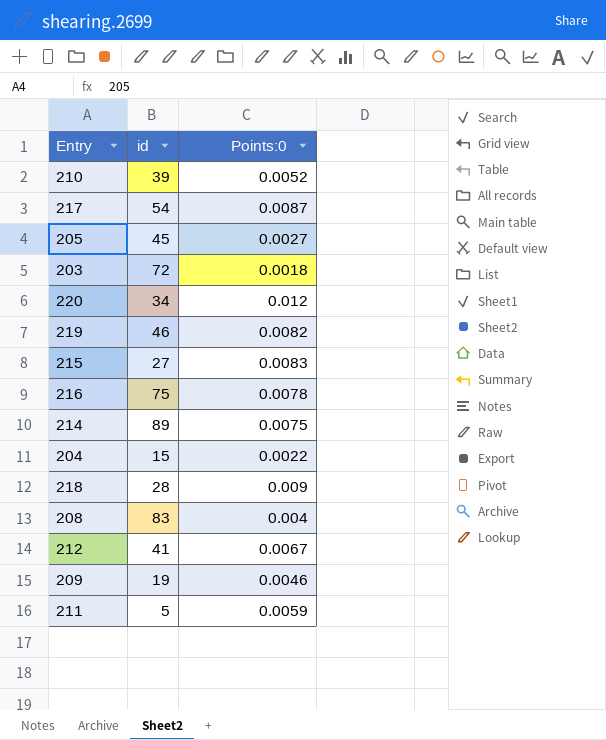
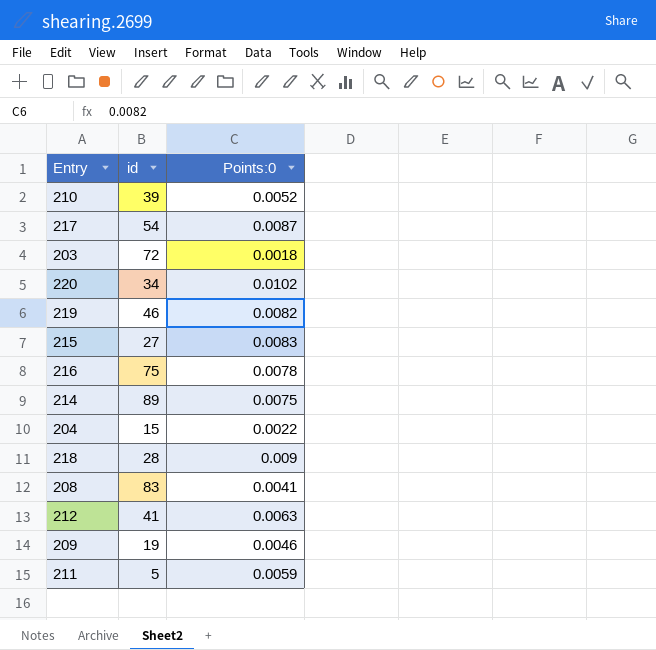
row 205: 45 | 0.0027 -> none
220 | Points:0: 0.012 -> 0.0102
208 | Points:0: 0.004 -> 0.0041
212 | Points:0: 0.0067 -> 0.0063

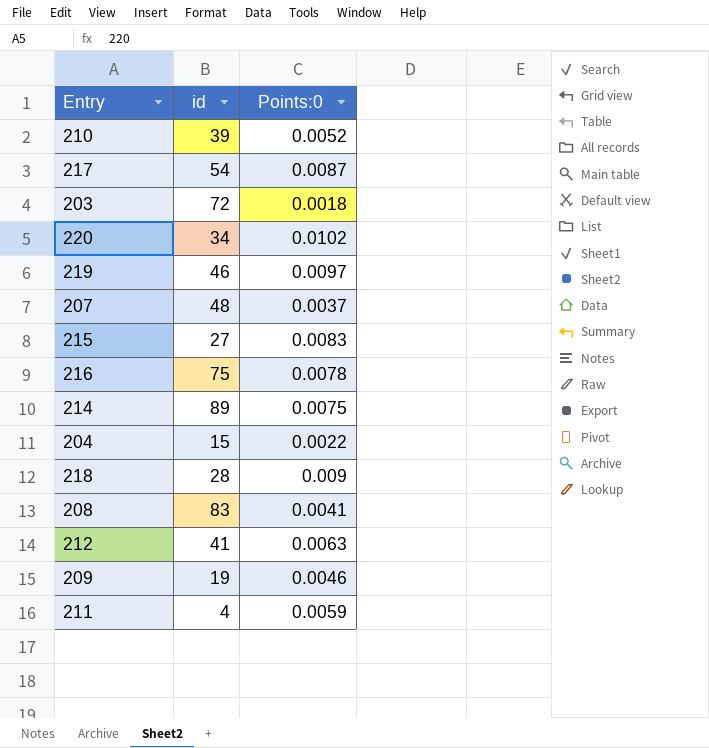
219 | Points:0: 0.0082 -> 0.0097
row 207: none -> 48 | 0.0037
211 | id: 5 -> 4

